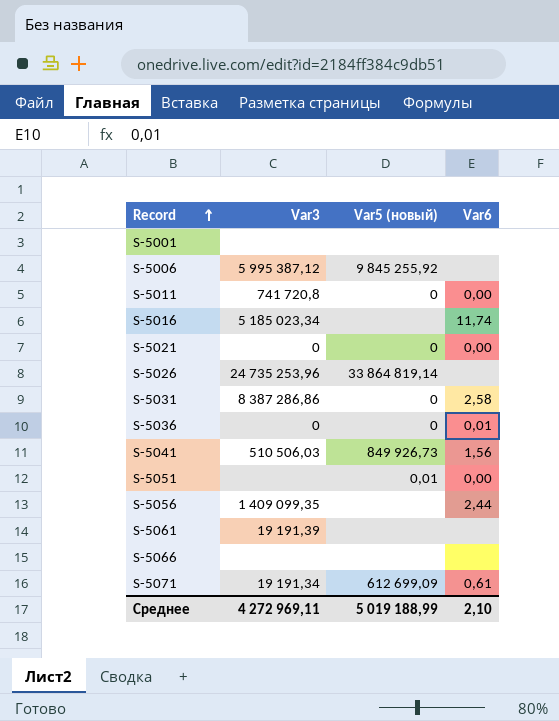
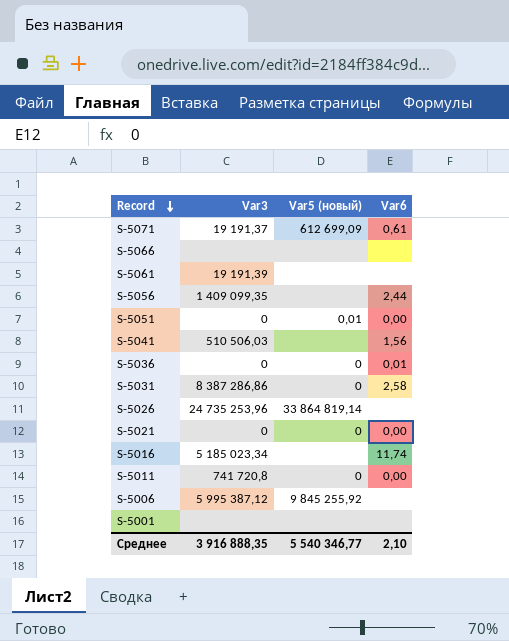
row order: Record ascending -> Record descending
S-5071 | Var3: 19 191,34 -> 19 191,37
S-5051 | Var3: none -> 0
S-5041 | Var5 (новый): 849 926,73 -> none
Среднее | Var3: 4 272 969,11 -> 3 916 888,35
Среднее | Var5 (новый): 5 019 188,99 -> 5 540 346,77

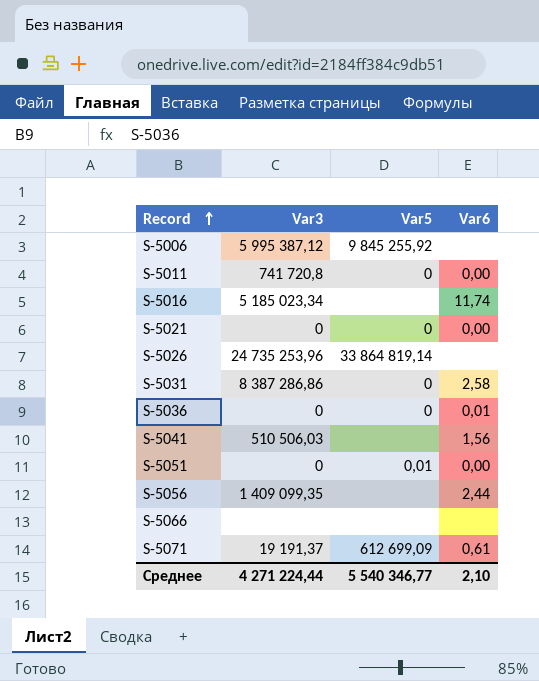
row order: Record descending -> Record ascending
column name: Var5 (новый) -> Var5
row S-5061: 19 191,39 | none | none -> none
row S-5001: none | none | none -> none
Среднее | Var3: 3 916 888,35 -> 4 271 224,44

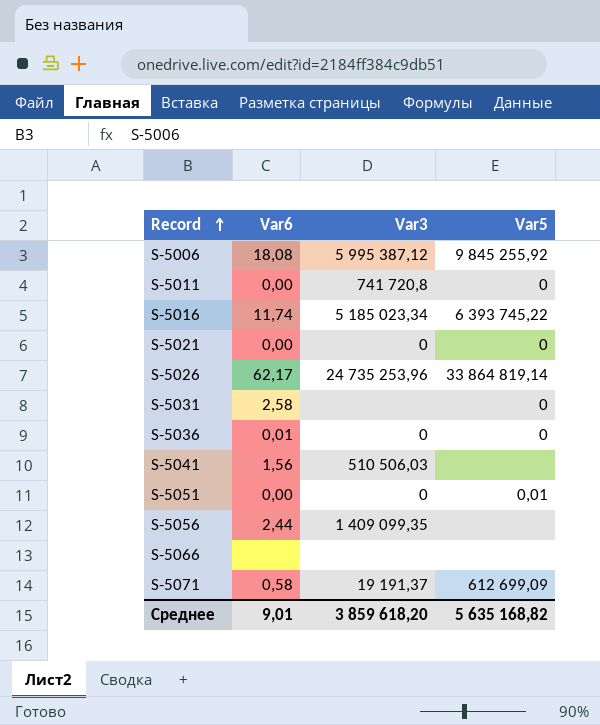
column Var6 | position: 4 -> 2
S-5006 | Var6: none -> 18,08
S-5016 | Var5: none -> 6 393 745,22
S-5026 | Var6: none -> 62,17
S-5031 | Var3: 8 387 286,86 -> none
S-5071 | Var6: 0,61 -> 0,58
Среднее | Var6: 2,10 -> 9,01
Среднее | Var3: 4 271 224,44 -> 3 859 618,20
Среднее | Var5: 5 540 346,77 -> 5 635 168,82

